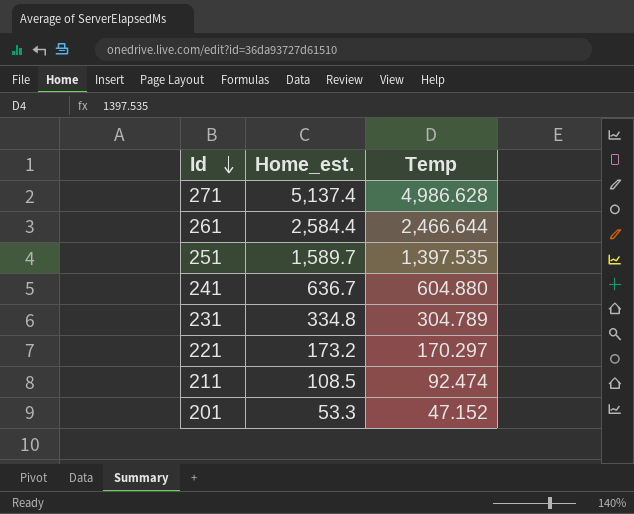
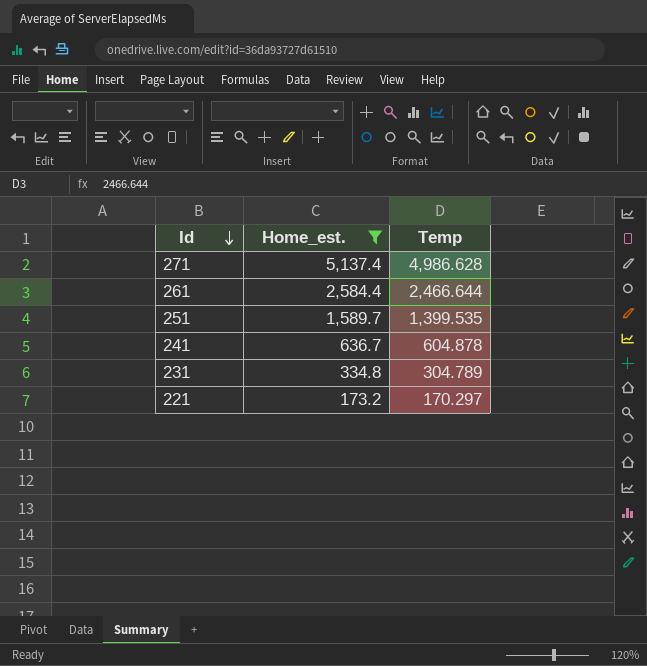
filter: none -> Home_est. >= 173.2
251 | Temp: 1,397.535 -> 1,399.535
241 | Temp: 604.880 -> 604.878

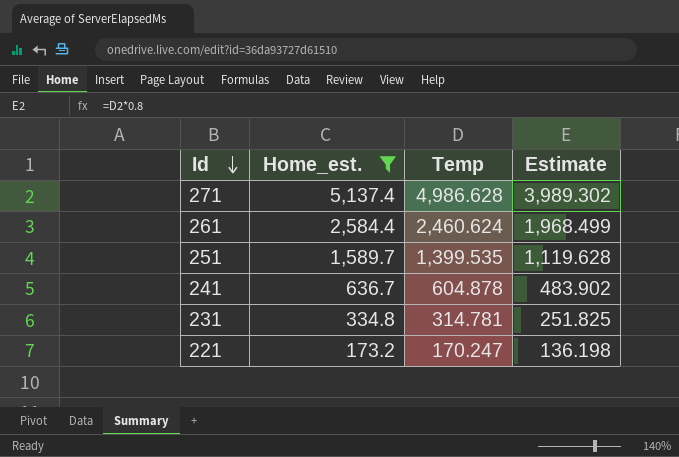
column Estimate | formula: none -> [Temp] * 0.8
261 | Temp: 2,466.644 -> 2,460.624
231 | Temp: 304.789 -> 314.781
221 | Temp: 170.297 -> 170.247

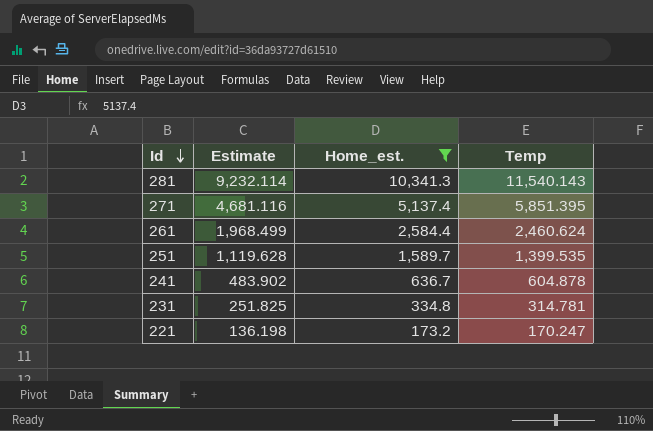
column Estimate | position: 4 -> 2
row 281: none -> 9,232.114 | 10,341.3 | 11,540.143
271 | Estimate: 3,989.302 -> 4,681.116
271 | Temp: 4,986.628 -> 5,851.395

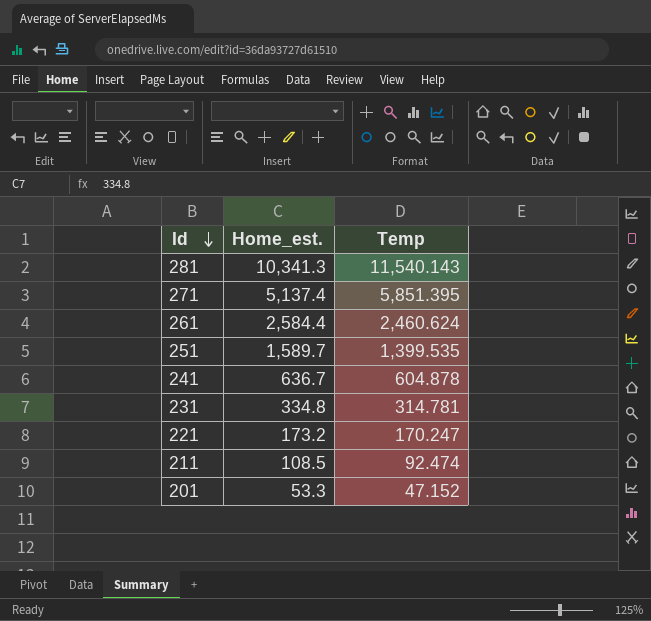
filter: Home_est. >= 173.2 -> none
column Estimate | formula: [Temp] * 0.8 -> none

